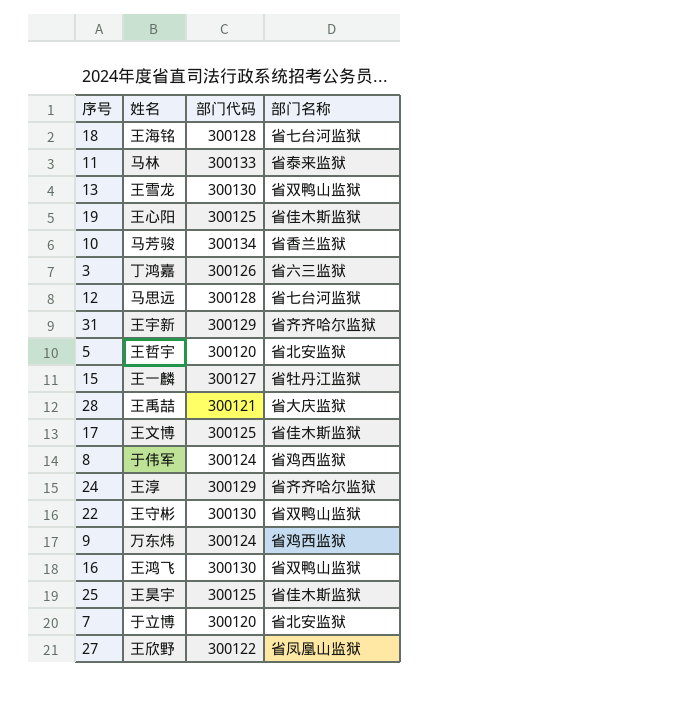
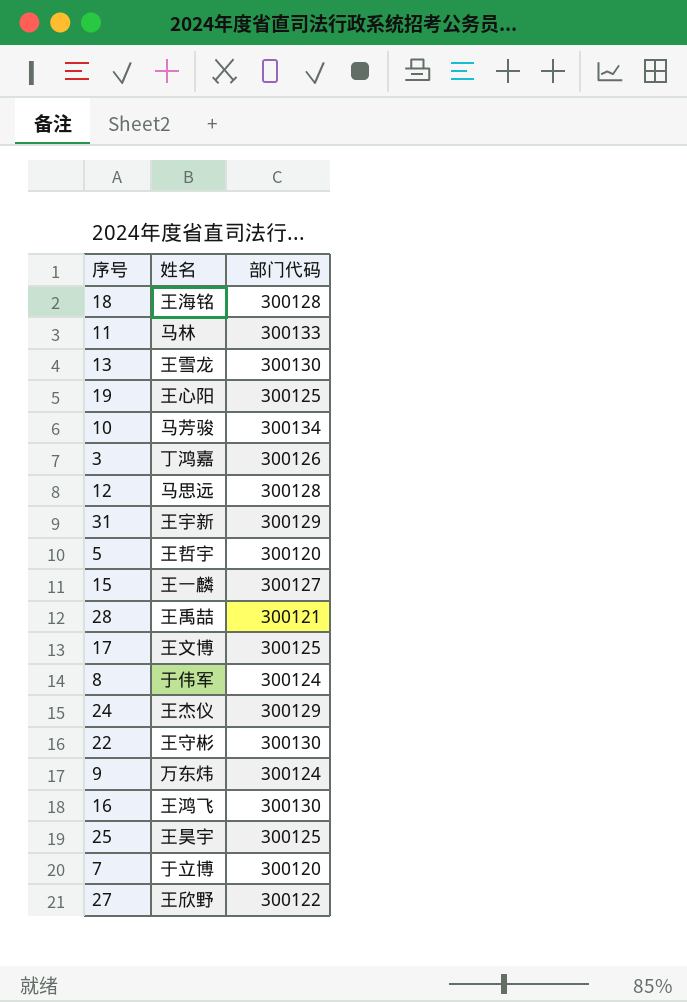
column 部门名称 | position: 4 -> none
24 | 姓名: 王淳 -> 王杰仪

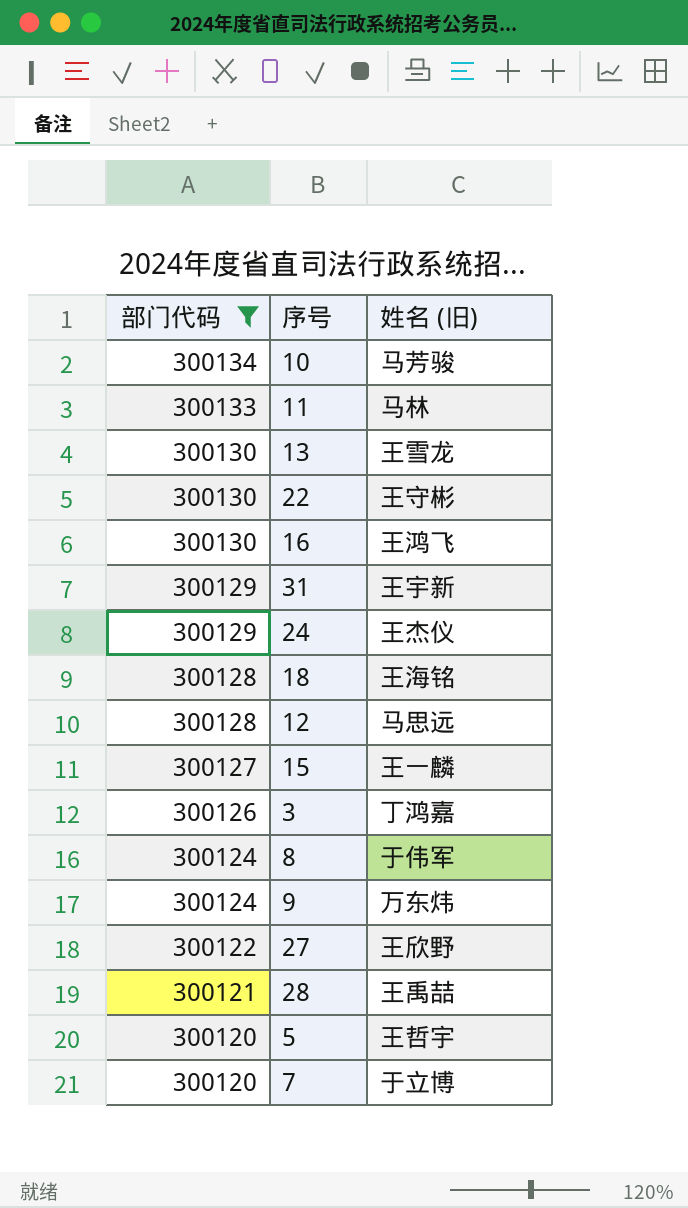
filter: none -> 部门代码 != 300125
row order: none -> 部门代码 descending
column 部门代码 | position: 3 -> 1
column name: 姓名 -> 姓名 (旧)

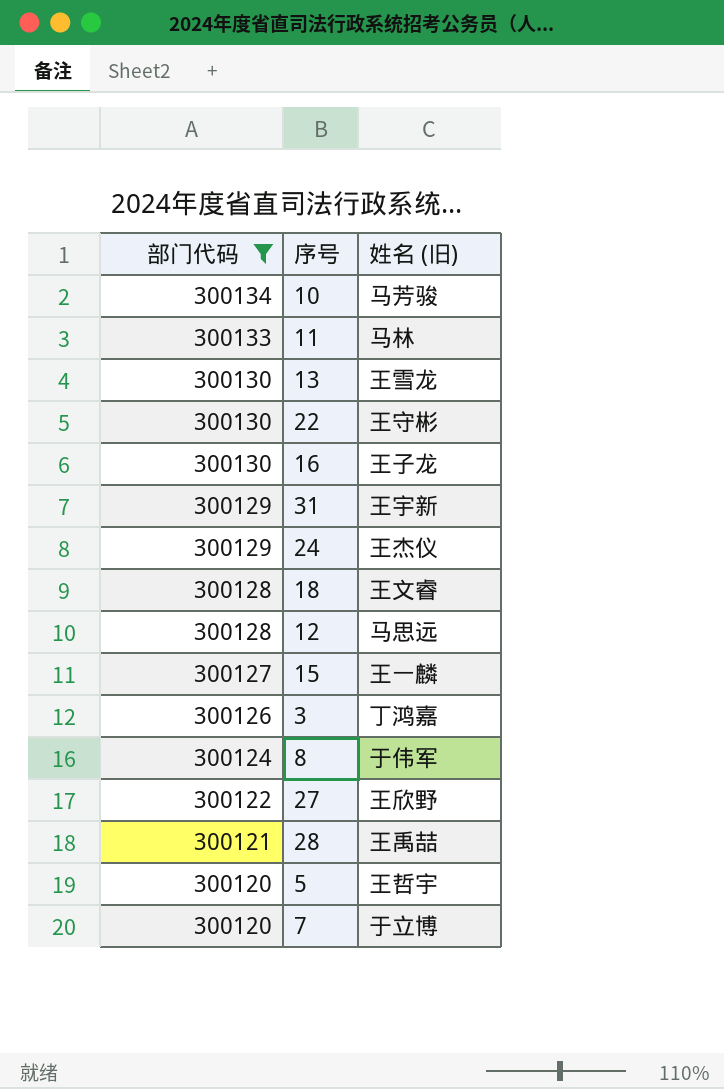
row 9: 300124 | 万东炜 -> none
16 | 姓名 (旧): 王鸿飞 -> 王子龙
18 | 姓名 (旧): 王海铭 -> 王文睿

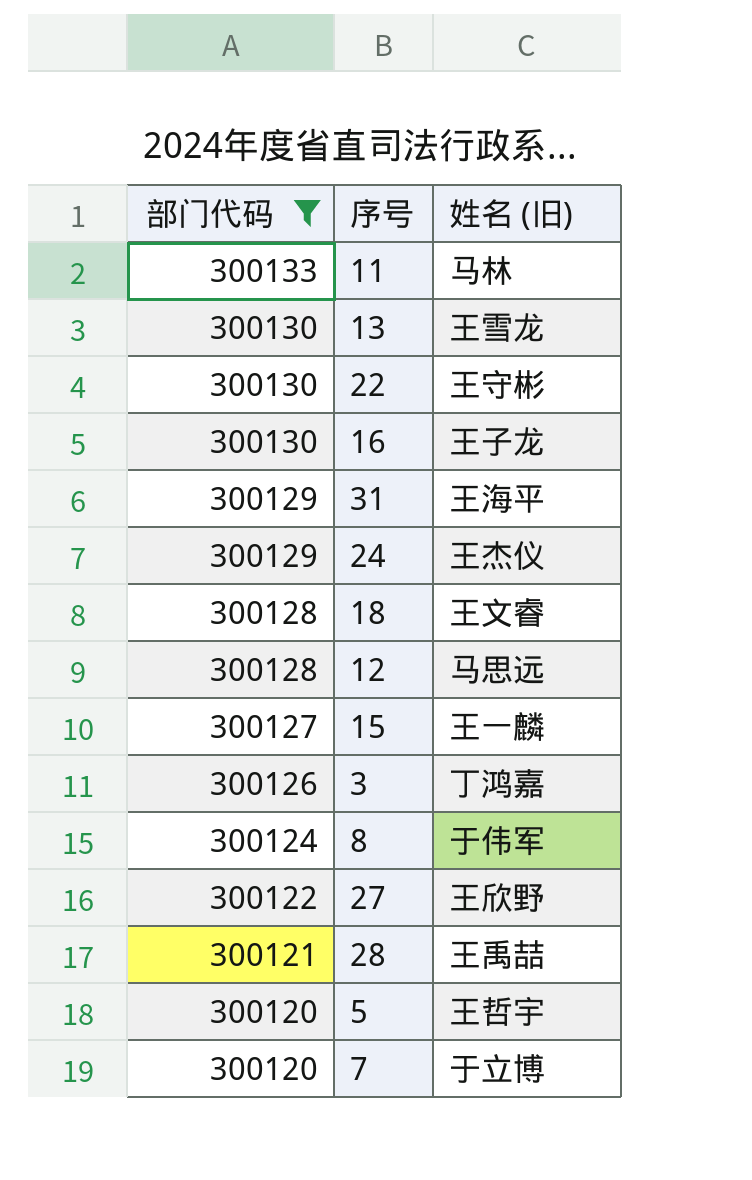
row 10: 300134 | 马芳骏 -> none
31 | 姓名 (旧): 王宇新 -> 王海平

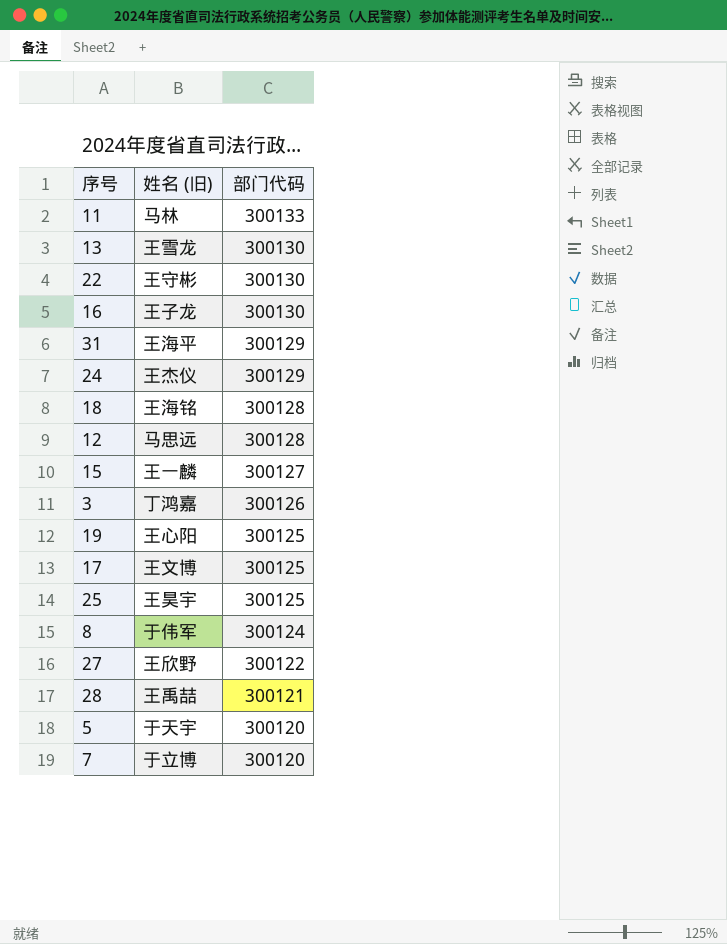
filter: 部门代码 != 300125 -> none
column 部门代码 | position: 1 -> 3
18 | 姓名 (旧): 王文睿 -> 王海铭
5 | 姓名 (旧): 王哲宇 -> 于天宇

